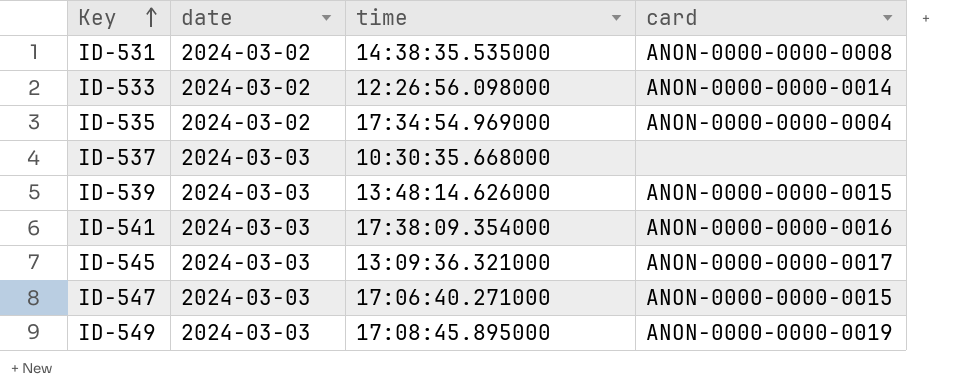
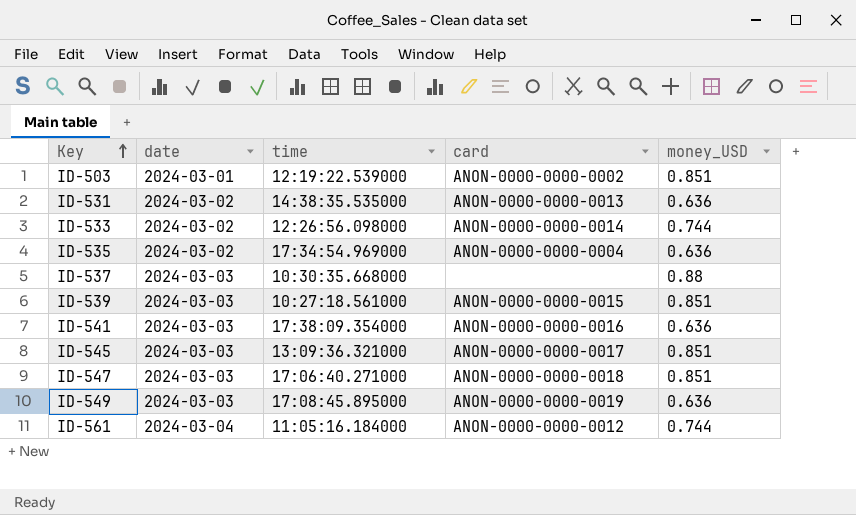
column money_USD | position: none -> 5
row ID-503: none -> 2024-03-01 | 12:19:22.539000 | ANON-0000-0000-0002 | 0.851
ID-531 | card: ANON-0000-0000-0008 -> ANON-0000-0000-0013
ID-539 | time: 13:48:14.626000 -> 10:27:18.561000
ID-547 | card: ANON-0000-0000-0015 -> ANON-0000-0000-0018
row ID-561: none -> 2024-03-04 | 11:05:16.184000 | ANON-0000-0000-0012 | 0.744

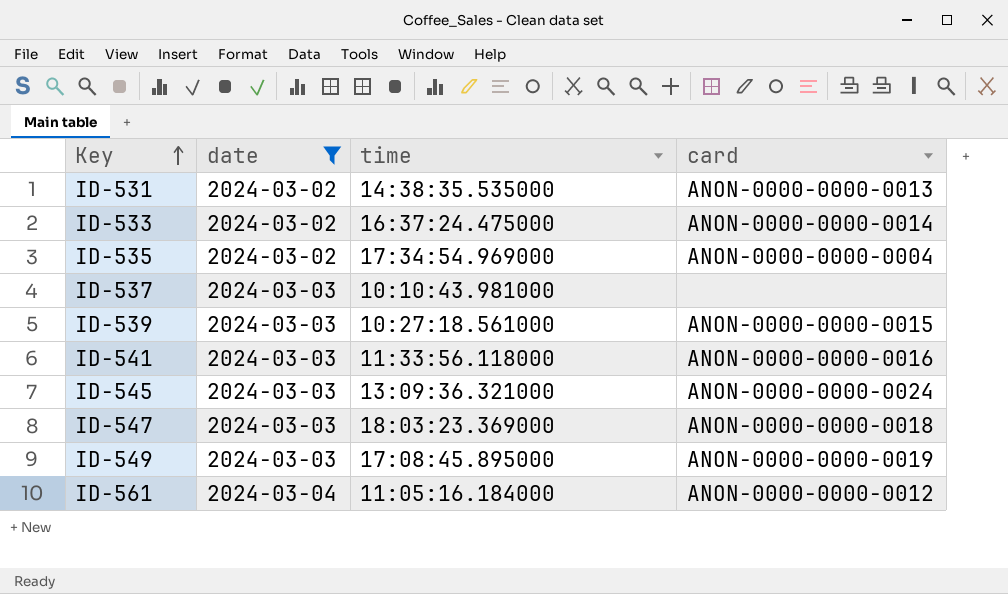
filter: none -> date != 2024-03-01
column money_USD | position: 5 -> none
ID-533 | time: 12:26:56.098000 -> 16:37:24.475000
ID-537 | time: 10:30:35.668000 -> 10:10:43.981000
ID-541 | time: 17:38:09.354000 -> 11:33:56.118000
ID-545 | card: ANON-0000-0000-0017 -> ANON-0000-0000-0024
ID-547 | time: 17:06:40.271000 -> 18:03:23.369000

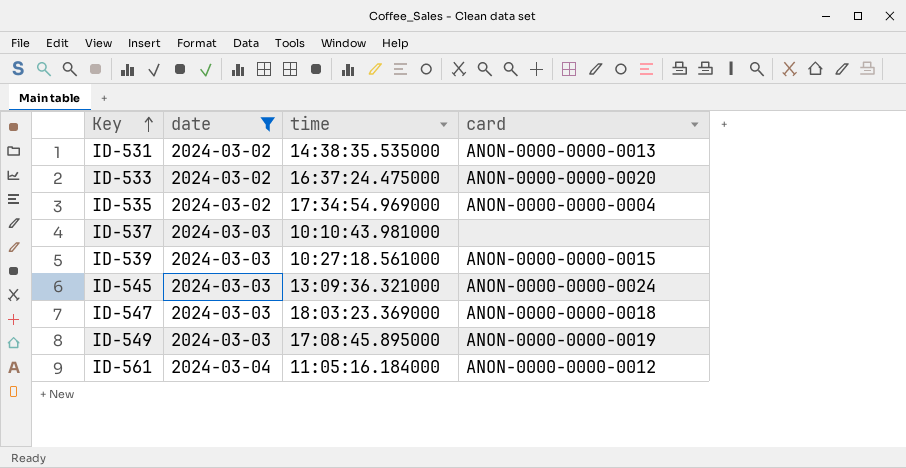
row ID-541: 2024-03-03 | 11:33:56.118000 | ANON-0000-0000-0016 -> none
ID-533 | card: ANON-0000-0000-0014 -> ANON-0000-0000-0020

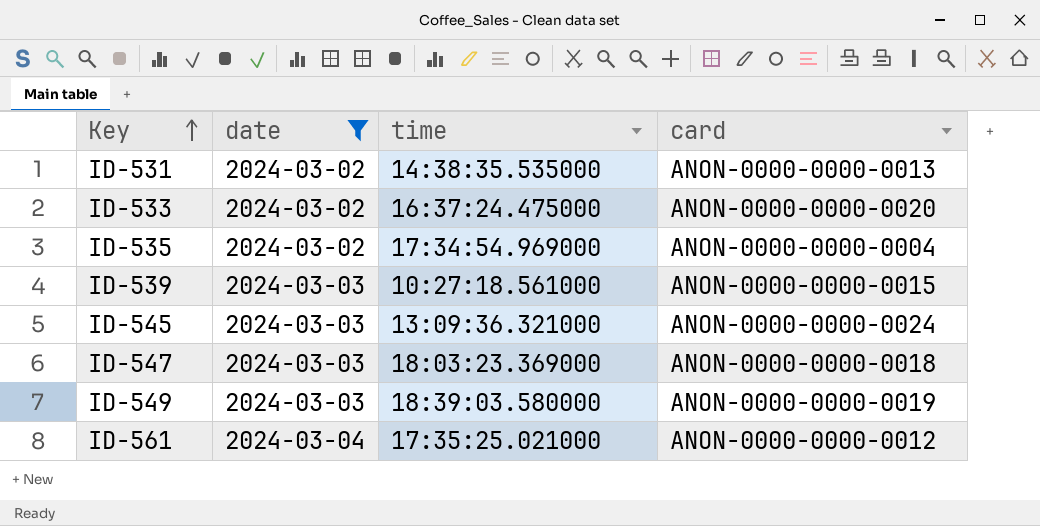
row ID-537: 2024-03-03 | 10:10:43.981000 | none -> none
ID-549 | time: 17:08:45.895000 -> 18:39:03.580000
ID-561 | time: 11:05:16.184000 -> 17:35:25.021000

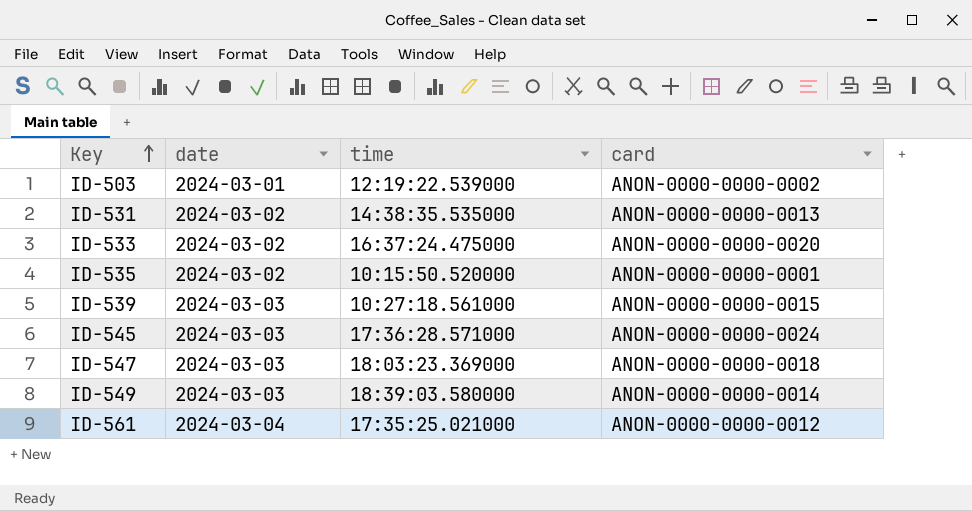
filter: date != 2024-03-01 -> none
ID-535 | time: 17:34:54.969000 -> 10:15:50.520000
ID-535 | card: ANON-0000-0000-0004 -> ANON-0000-0000-0001
ID-545 | time: 13:09:36.321000 -> 17:36:28.571000
ID-549 | card: ANON-0000-0000-0019 -> ANON-0000-0000-0014

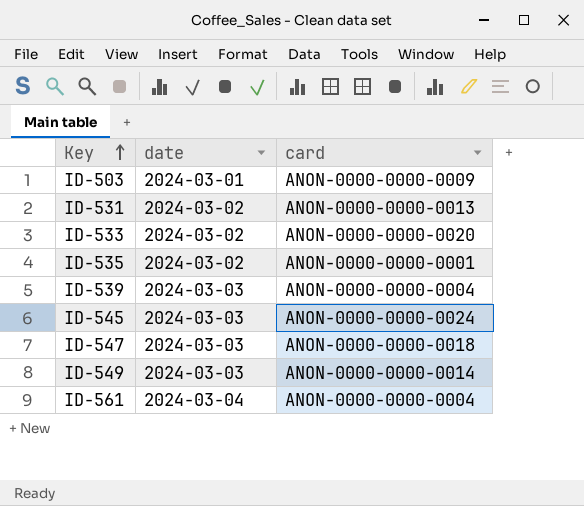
column time | position: 3 -> none
ID-503 | card: ANON-0000-0000-0002 -> ANON-0000-0000-0009
ID-539 | card: ANON-0000-0000-0015 -> ANON-0000-0000-0004
ID-561 | card: ANON-0000-0000-0012 -> ANON-0000-0000-0004

